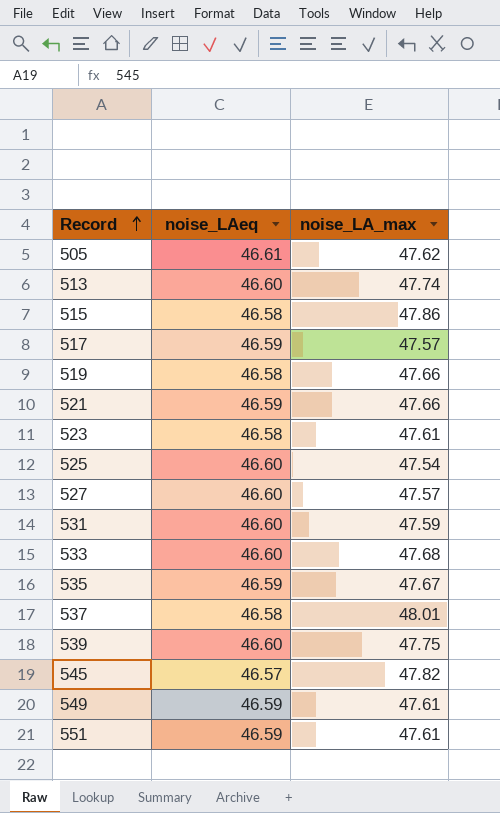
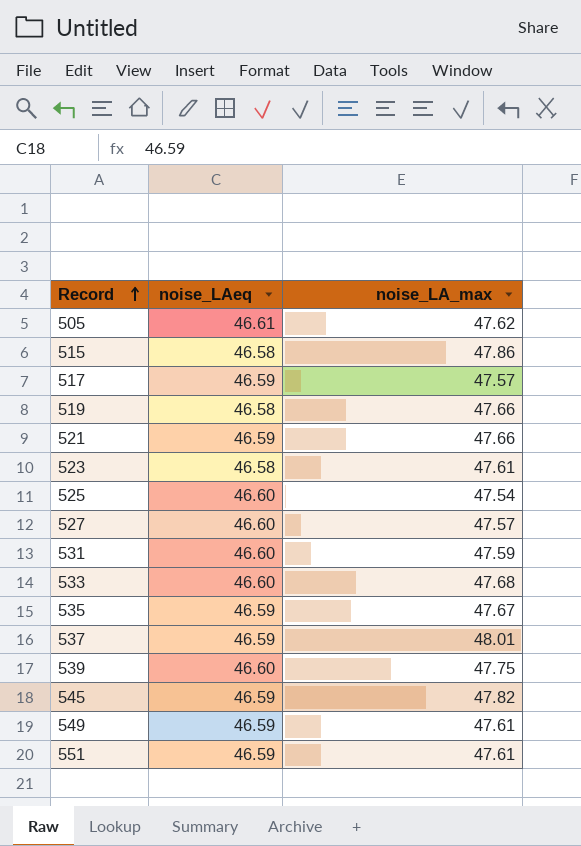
row 513: 46.60 | 47.74 -> none
537 | noise_LAeq: 46.58 -> 46.59
545 | noise_LAeq: 46.57 -> 46.59

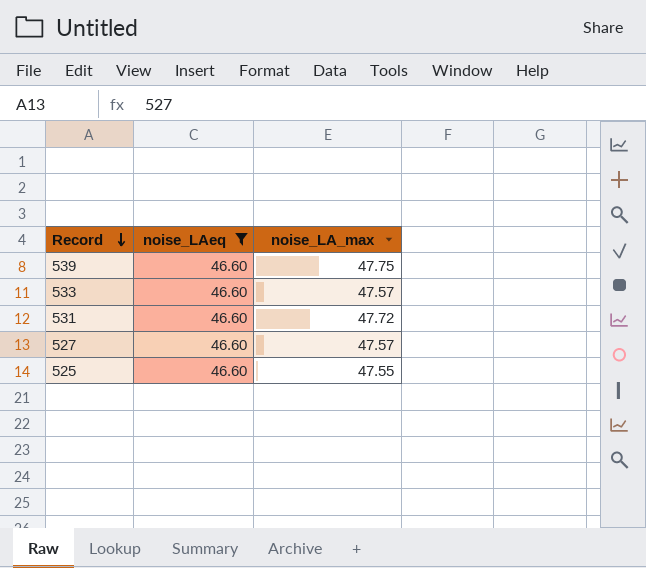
filter: none -> noise_LAeq = 46.60
row order: Record ascending -> Record descending
533 | noise_LA_max: 47.68 -> 47.57
531 | noise_LA_max: 47.59 -> 47.72
525 | noise_LA_max: 47.54 -> 47.55

